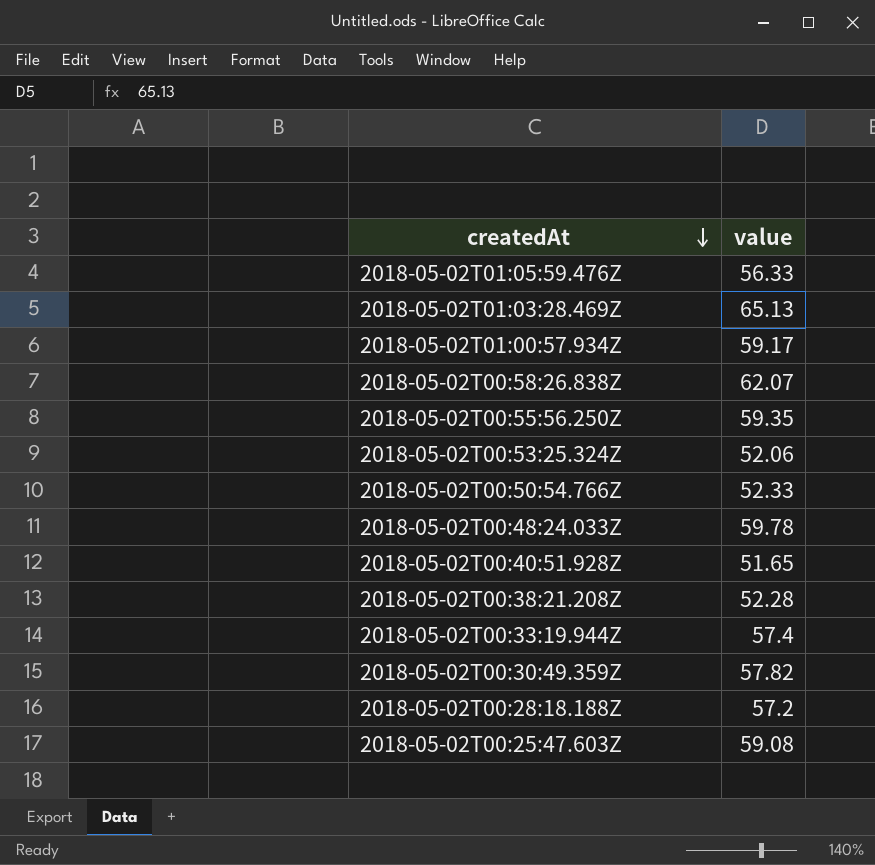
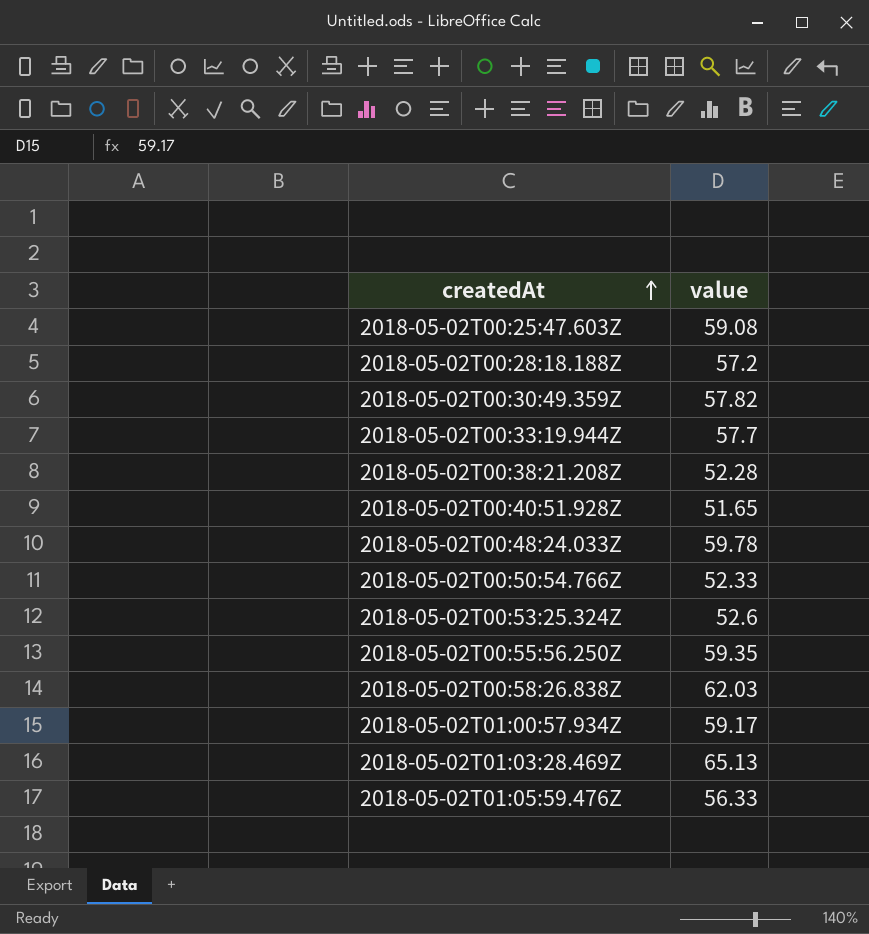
row order: createdAt descending -> createdAt ascending
2018-05-02T00:33:19.944Z | value: 57.4 -> 57.7
2018-05-02T00:53:25.324Z | value: 52.06 -> 52.6
2018-05-02T00:58:26.838Z | value: 62.07 -> 62.03

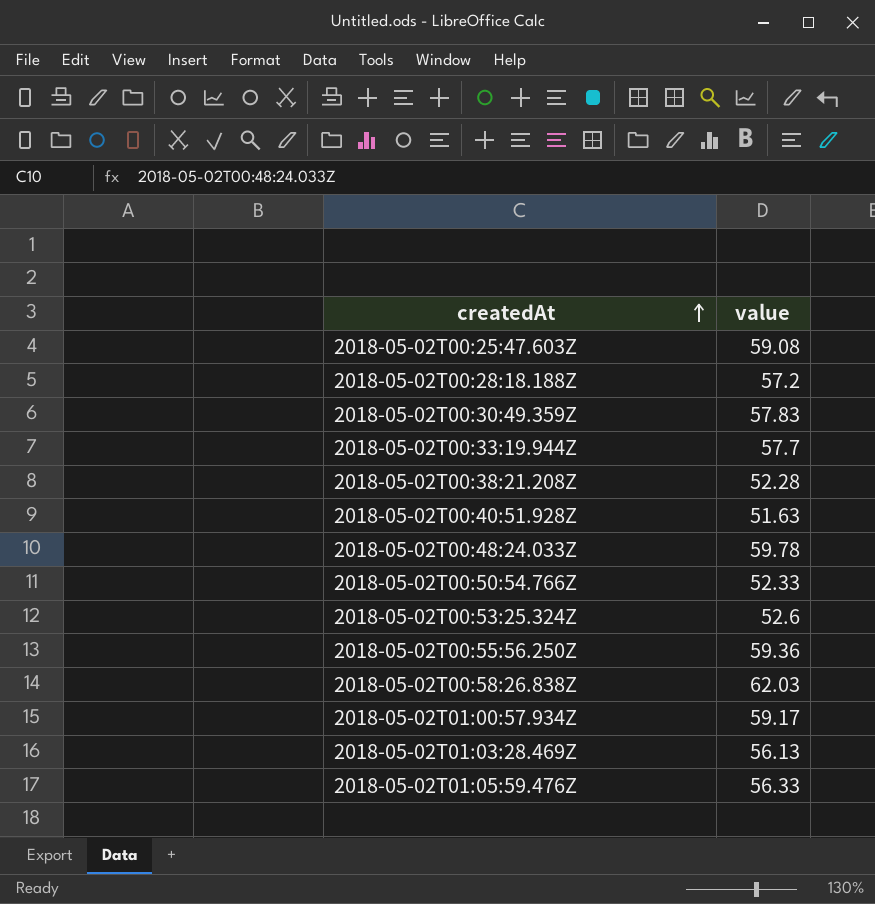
2018-05-02T00:30:49.359Z | value: 57.82 -> 57.83
2018-05-02T00:40:51.928Z | value: 51.65 -> 51.63
2018-05-02T00:55:56.250Z | value: 59.35 -> 59.36
2018-05-02T01:03:28.469Z | value: 65.13 -> 56.13

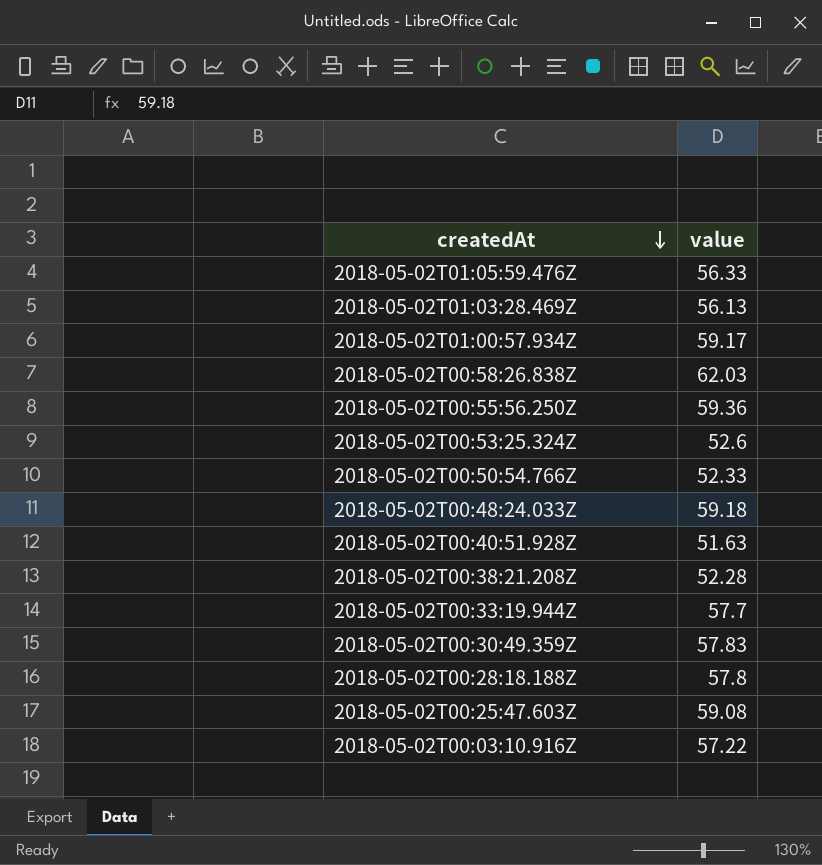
row order: createdAt ascending -> createdAt descending
2018-05-02T00:48:24.033Z | value: 59.78 -> 59.18
2018-05-02T00:28:18.188Z | value: 57.2 -> 57.8
row 2018-05-02T00:03:10.916Z: none -> 57.22

